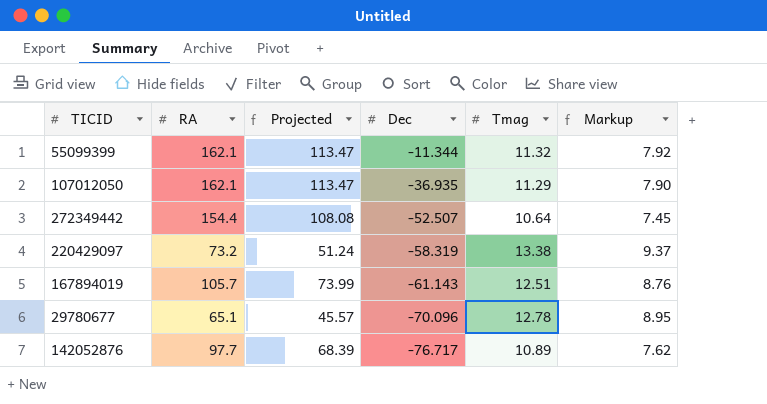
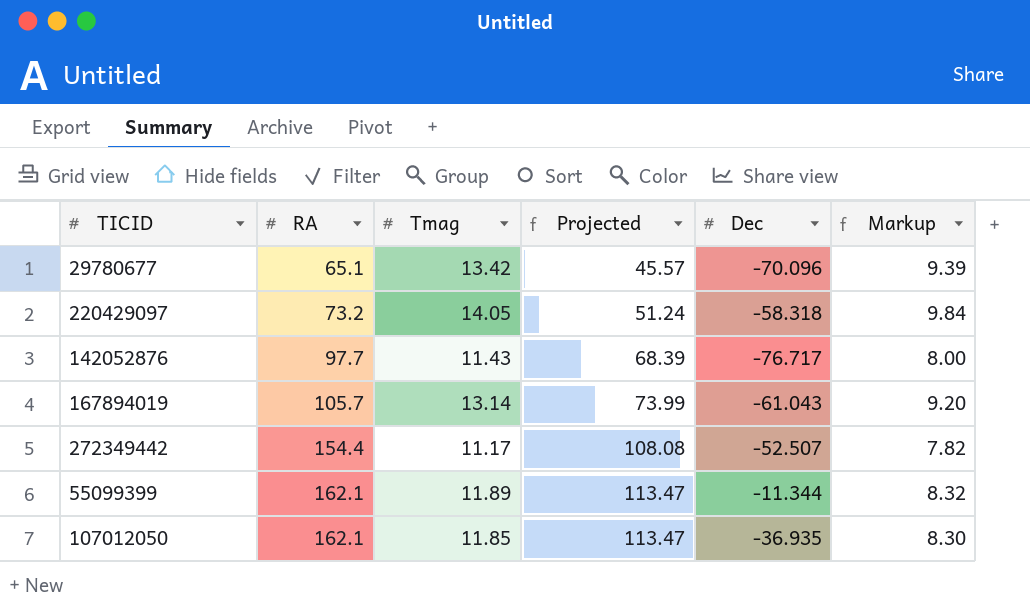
row order: Dec descending -> RA ascending
column Tmag | position: 5 -> 3
29780677 | Tmag: 12.78 -> 13.42
29780677 | Markup: 8.95 -> 9.39
220429097 | Tmag: 13.38 -> 14.05
220429097 | Dec: -58.319 -> -58.318
220429097 | Markup: 9.37 -> 9.84
142052876 | Tmag: 10.89 -> 11.43
142052876 | Markup: 7.62 -> 8.00
167894019 | Tmag: 12.51 -> 13.14
167894019 | Dec: -61.143 -> -61.043
167894019 | Markup: 8.76 -> 9.20
272349442 | Tmag: 10.64 -> 11.17
272349442 | Markup: 7.45 -> 7.82
55099399 | Tmag: 11.32 -> 11.89
55099399 | Markup: 7.92 -> 8.32
107012050 | Tmag: 11.29 -> 11.85
107012050 | Markup: 7.90 -> 8.30

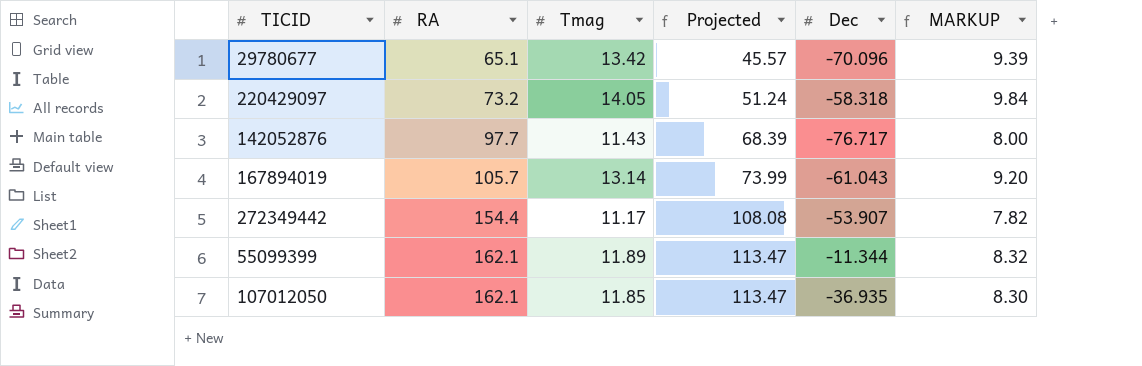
column name: Markup -> MARKUP
272349442 | Dec: -52.507 -> -53.907

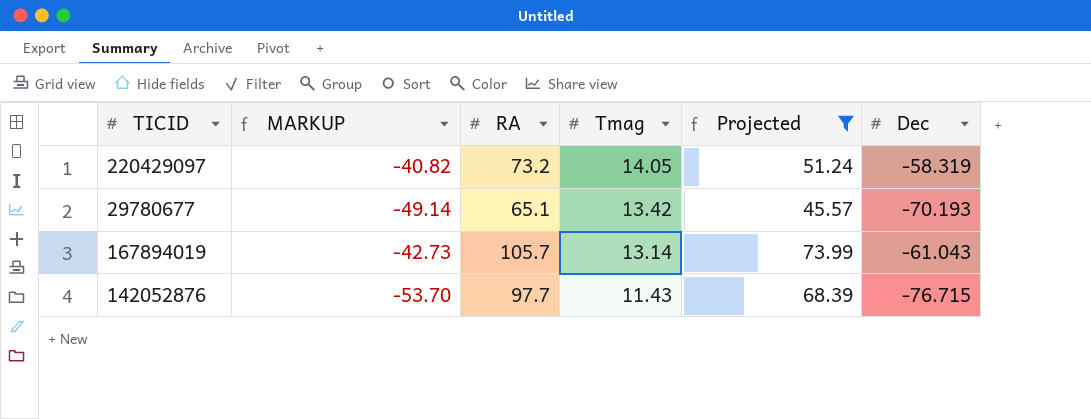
filter: none -> Projected <= 73.99
row order: RA ascending -> Tmag descending
column MARKUP | formula: [Tmag] * 0.7 -> [Dec] * 0.7
column MARKUP | position: 6 -> 2
220429097 | Dec: -58.318 -> -58.319
29780677 | Dec: -70.096 -> -70.193
142052876 | Dec: -76.717 -> -76.715

